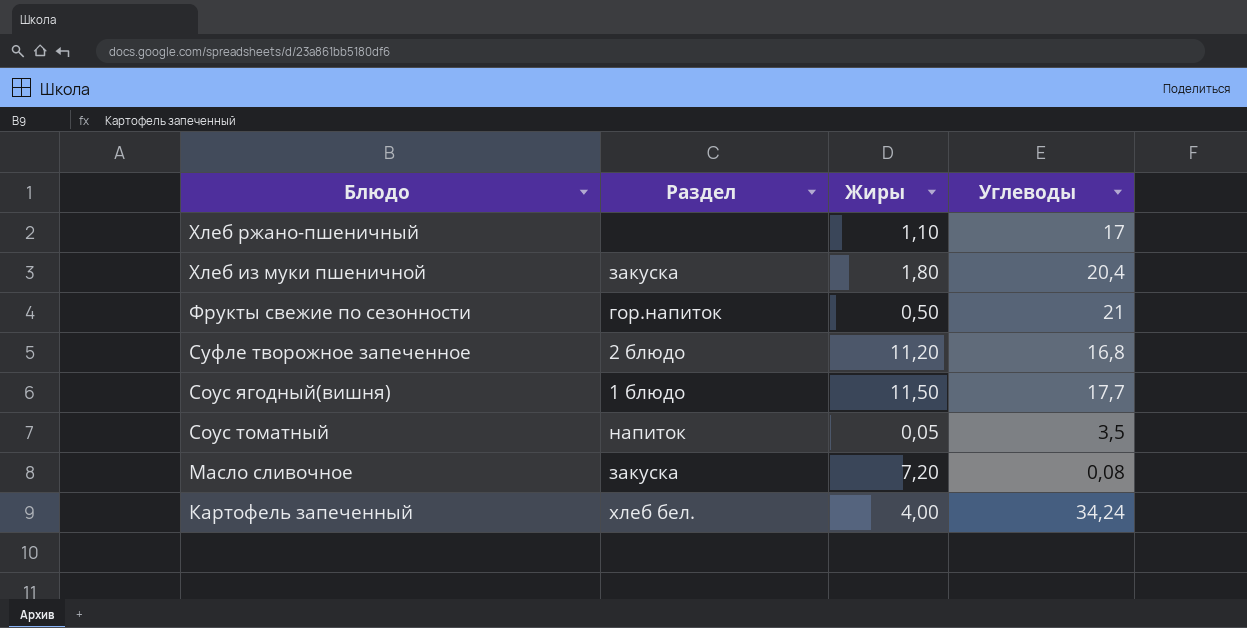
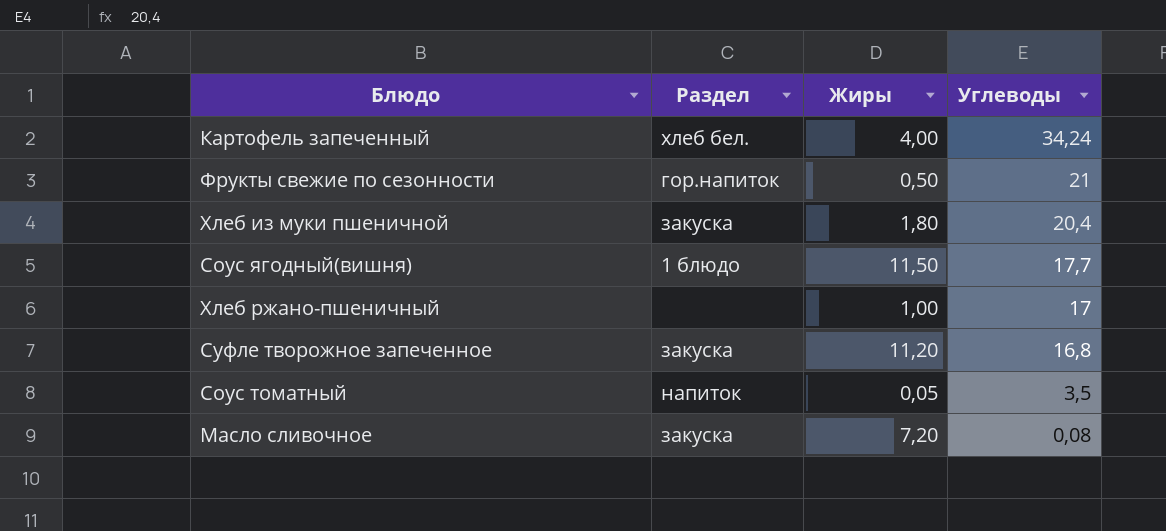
row order: Блюдо descending -> Углеводы descending
Хлеб ржано-пшеничный | Жиры: 1,10 -> 1,00
Суфле творожное запеченное | Раздел: 2 блюдо -> закуска

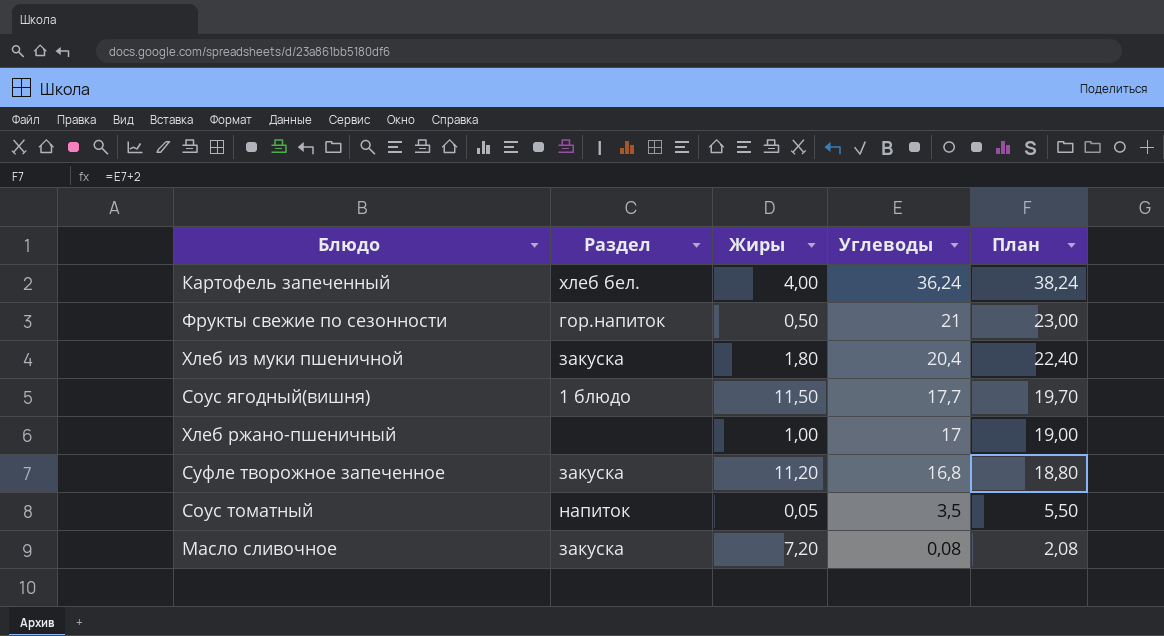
column План | formula: none -> [Углеводы] + 2
Картофель запеченный | Углеводы: 34,24 -> 36,24

